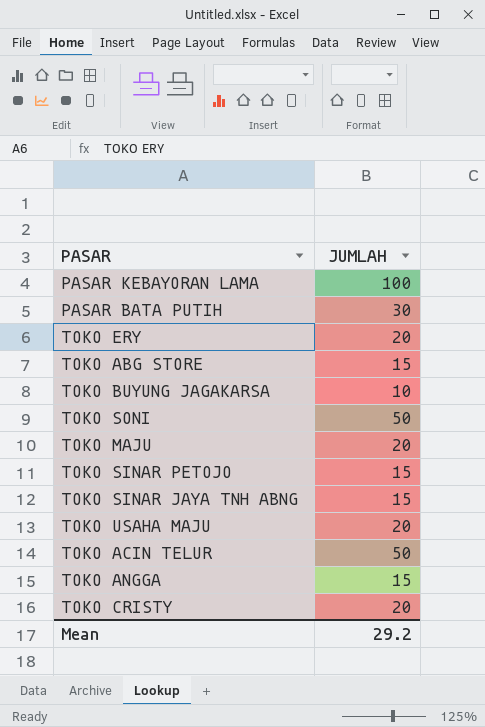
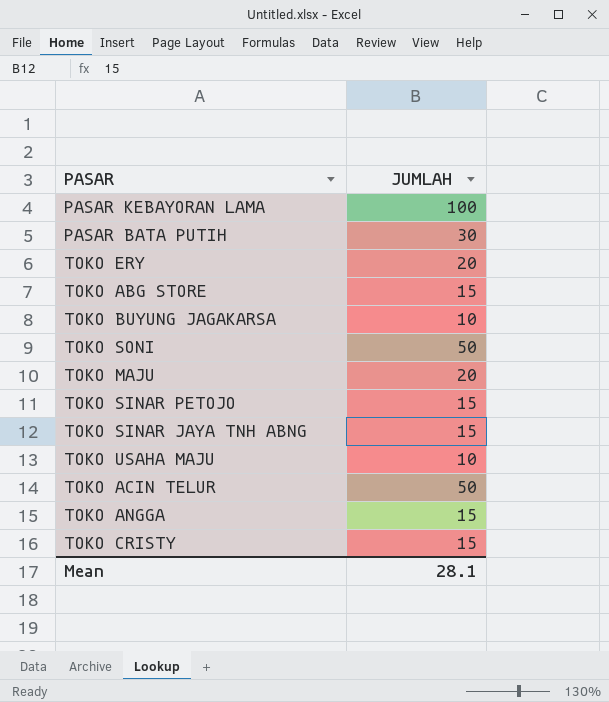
TOKO USAHA MAJU | JUMLAH: 20 -> 10
TOKO CRISTY | JUMLAH: 20 -> 15
Mean | JUMLAH: 29.2 -> 28.1

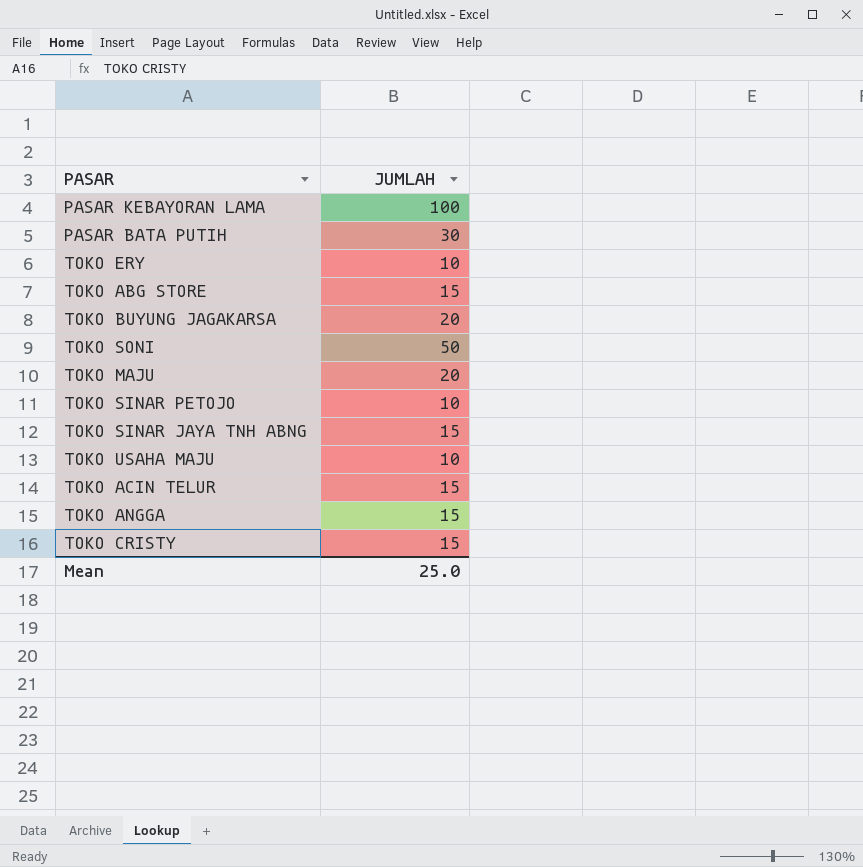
TOKO ERY | JUMLAH: 20 -> 10
TOKO BUYUNG JAGAKARSA | JUMLAH: 10 -> 20
TOKO SINAR PETOJO | JUMLAH: 15 -> 10
TOKO ACIN TELUR | JUMLAH: 50 -> 15
Mean | JUMLAH: 28.1 -> 25.0

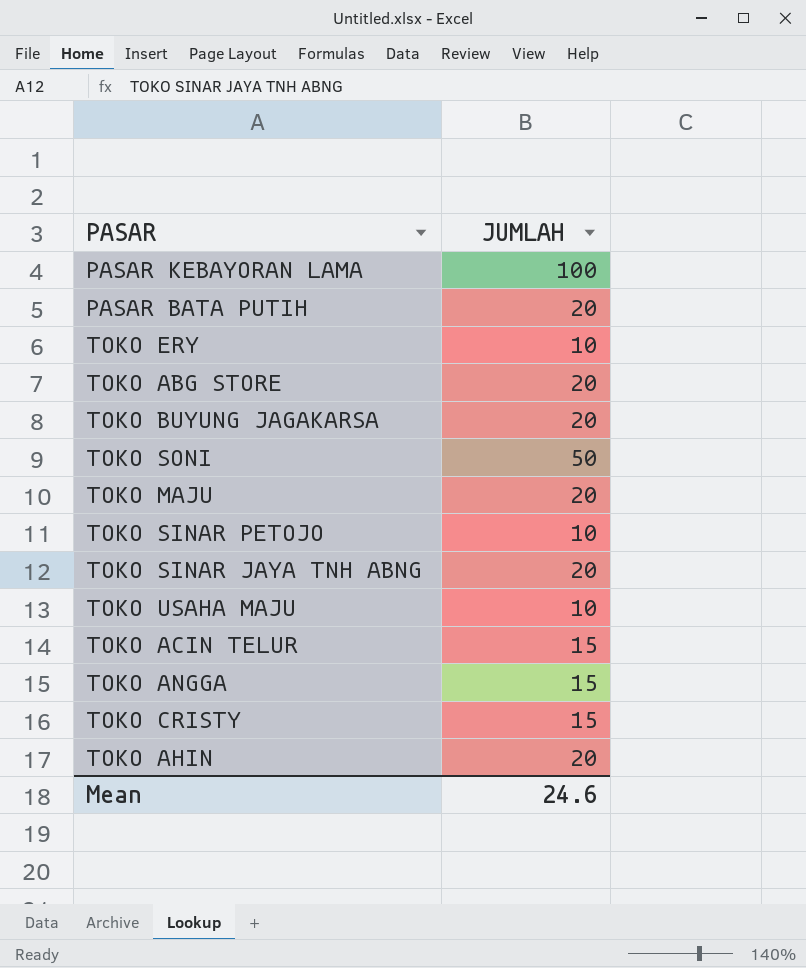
PASAR BATA PUTIH | JUMLAH: 30 -> 20
TOKO ABG STORE | JUMLAH: 15 -> 20
TOKO SINAR JAYA TNH ABNG | JUMLAH: 15 -> 20
row TOKO AHIN: none -> 20
Mean | JUMLAH: 25.0 -> 24.6

